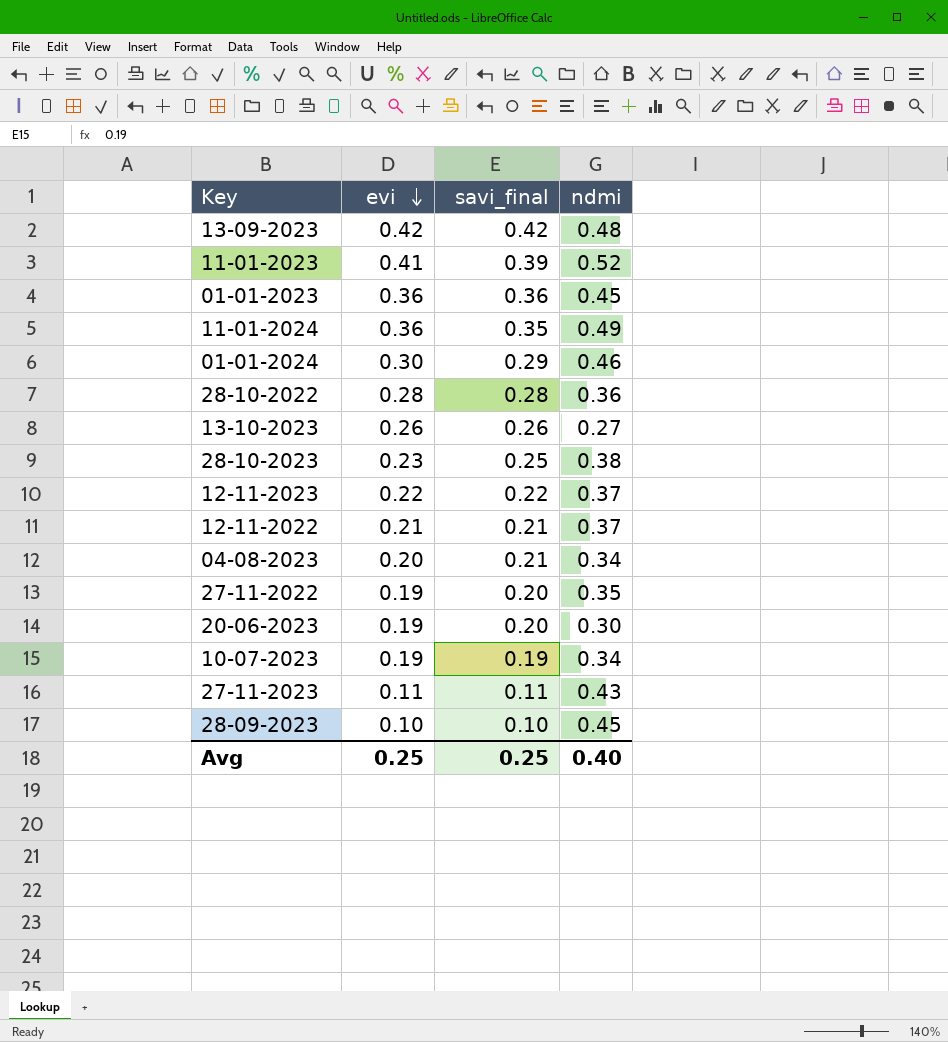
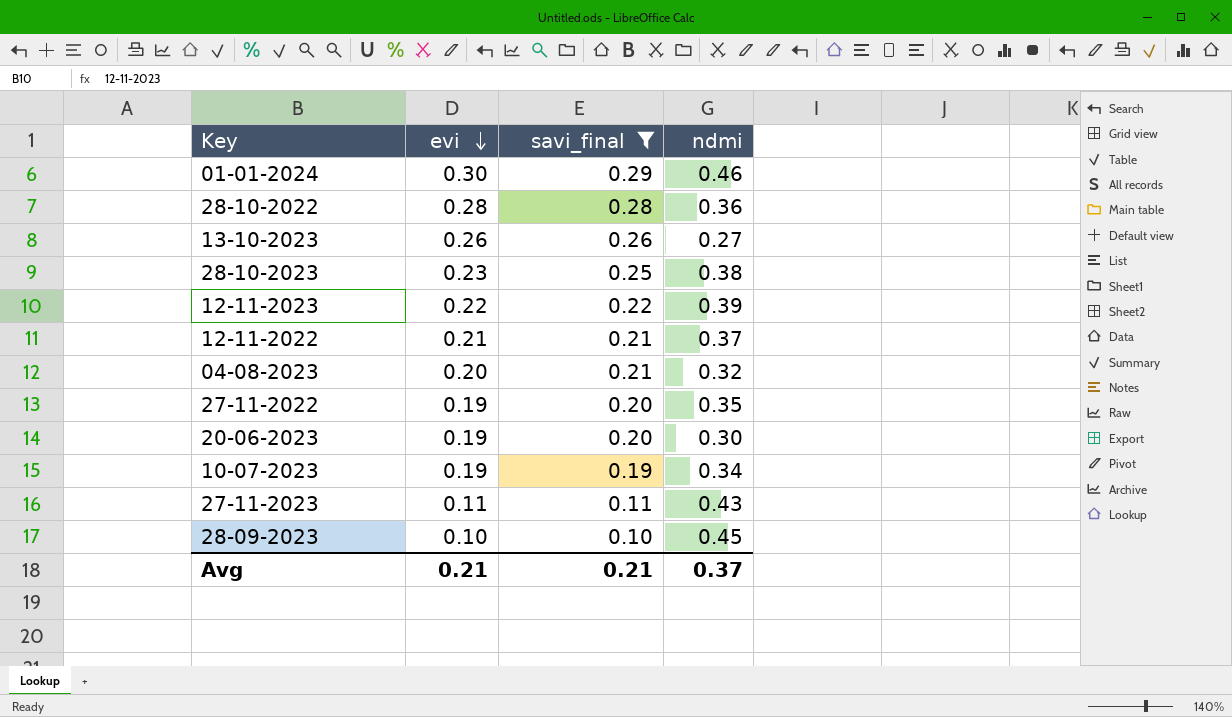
filter: none -> savi_final <= 0.29
12-11-2023 | ndmi: 0.37 -> 0.39
04-08-2023 | ndmi: 0.34 -> 0.32
Avg | evi: 0.25 -> 0.21
Avg | savi_final: 0.25 -> 0.21
Avg | ndmi: 0.40 -> 0.37

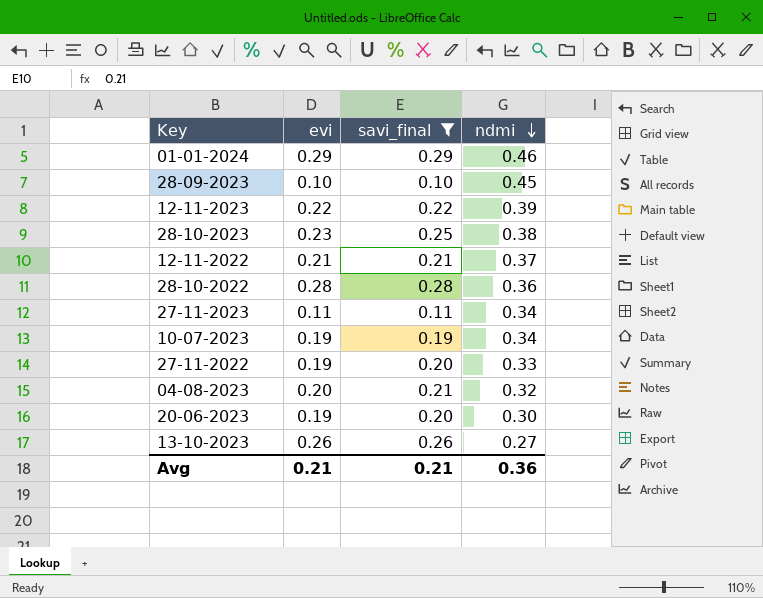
row order: evi descending -> ndmi descending
01-01-2024 | evi: 0.30 -> 0.29
27-11-2023 | ndmi: 0.43 -> 0.34
27-11-2022 | ndmi: 0.35 -> 0.33
Avg | ndmi: 0.37 -> 0.36

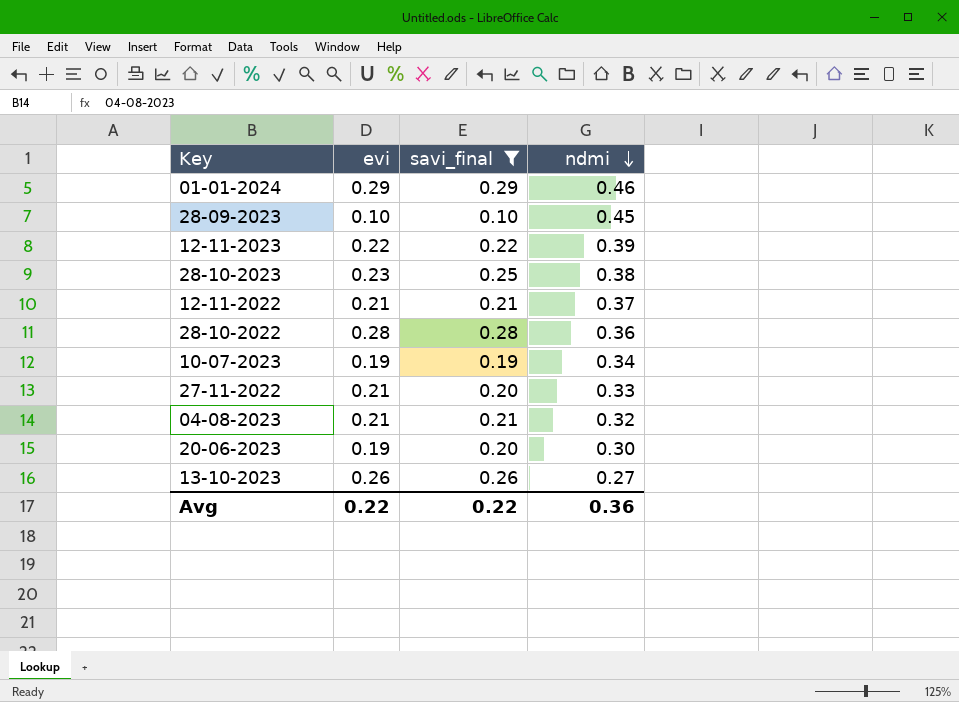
row 27-11-2023: 0.11 | 0.11 | 0.34 -> none
27-11-2022 | evi: 0.19 -> 0.21
04-08-2023 | evi: 0.20 -> 0.21
Avg | evi: 0.21 -> 0.22
Avg | savi_final: 0.21 -> 0.22

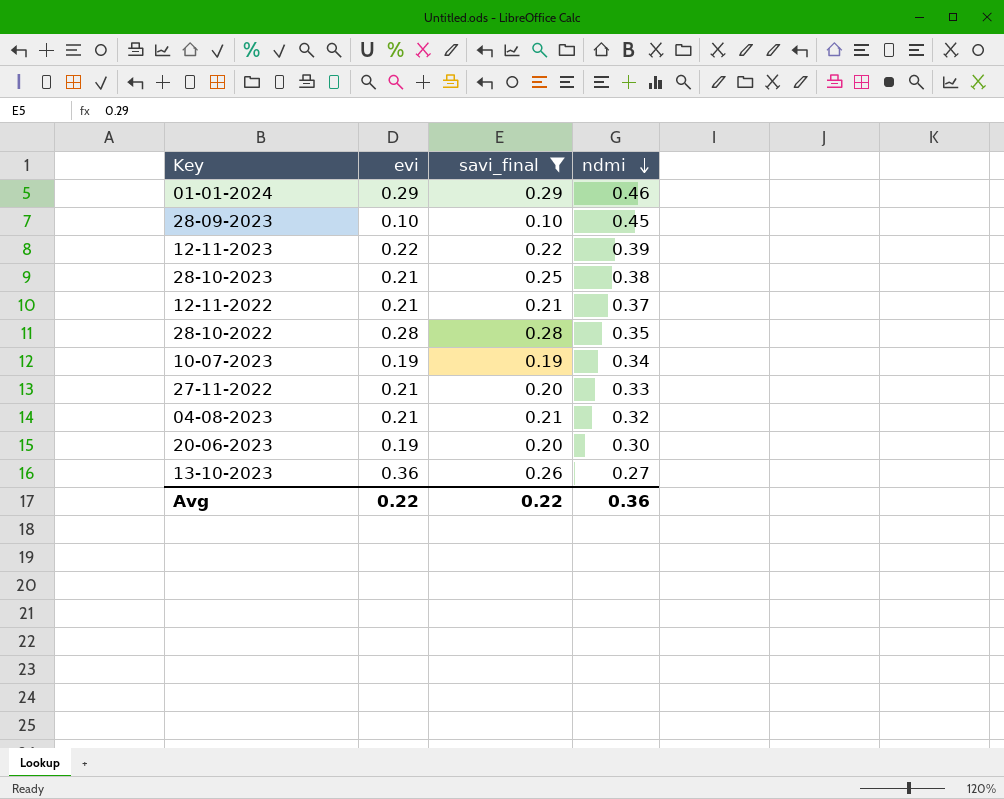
28-10-2023 | evi: 0.23 -> 0.21
28-10-2022 | ndmi: 0.36 -> 0.35
13-10-2023 | evi: 0.26 -> 0.36

